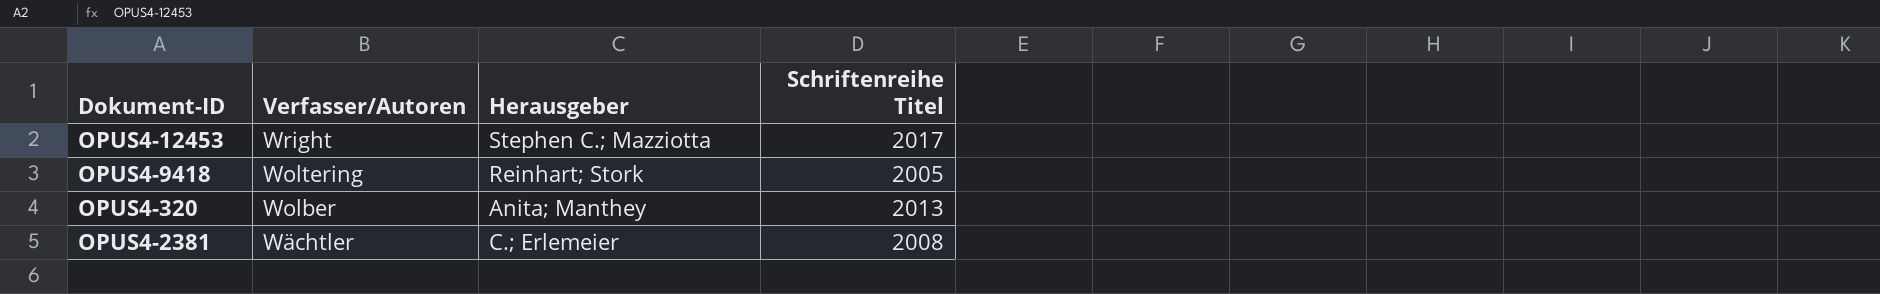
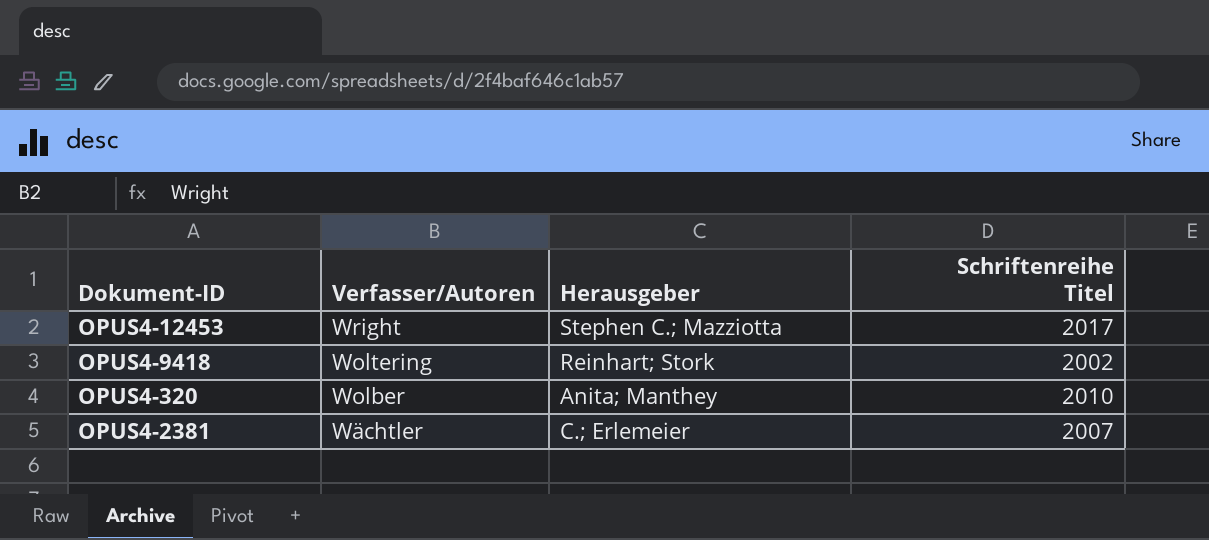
OPUS4-9418 | Schriftenreihe Titel: 2005 -> 2002
OPUS4-320 | Schriftenreihe Titel: 2013 -> 2010
OPUS4-2381 | Schriftenreihe Titel: 2008 -> 2007

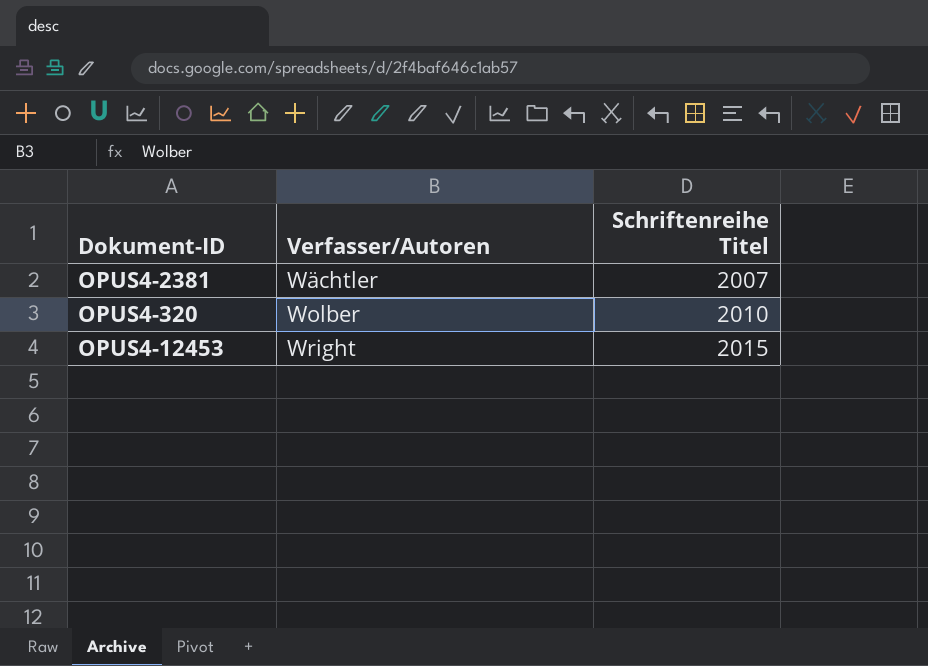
row order: Verfasser/Autoren descending -> Verfasser/Autoren ascending
column Herausgeber | position: 3 -> none
row OPUS4-9418: Woltering | Reinhart; Stork | 2002 -> none
OPUS4-12453 | Schriftenreihe Titel: 2017 -> 2015

